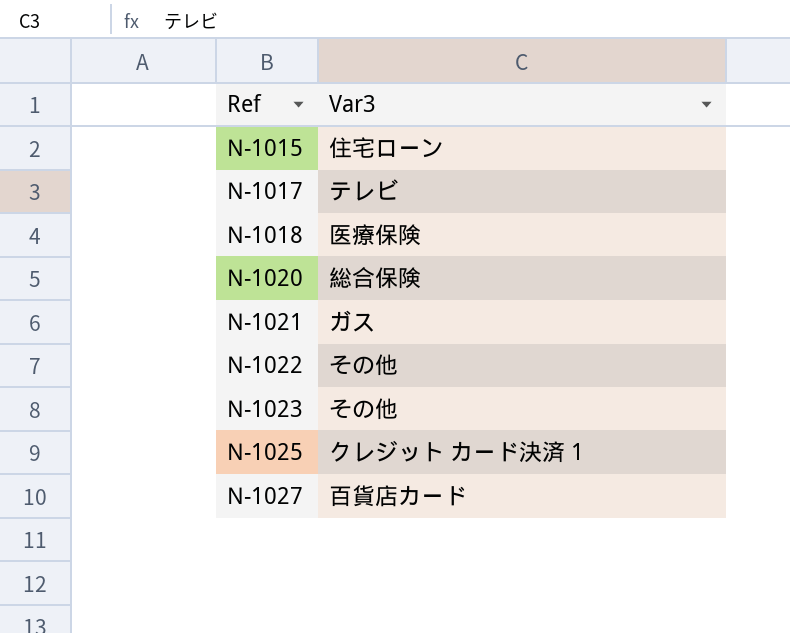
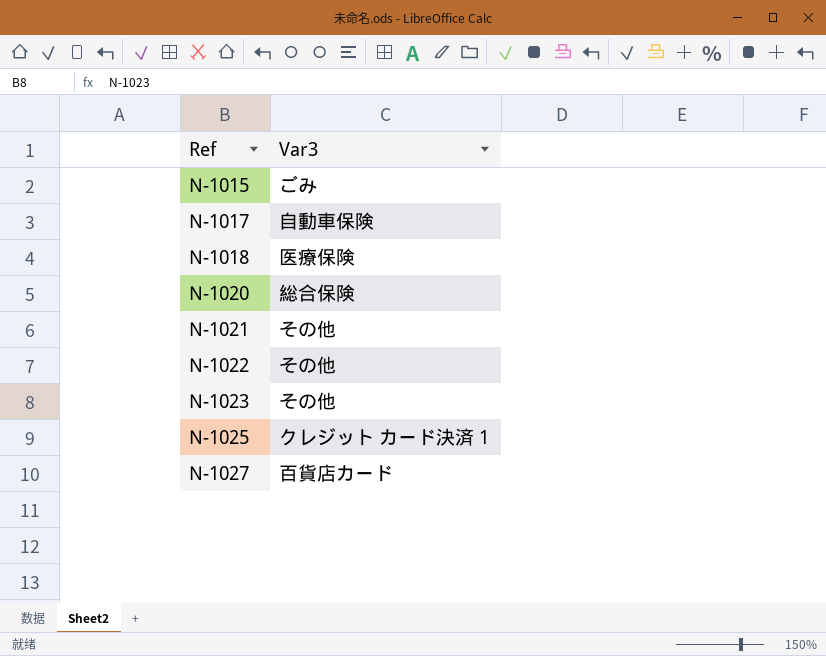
N-1015 | Var3: 住宅ローン -> ごみ
N-1017 | Var3: テレビ -> 自動車保険
N-1021 | Var3: ガス -> その他

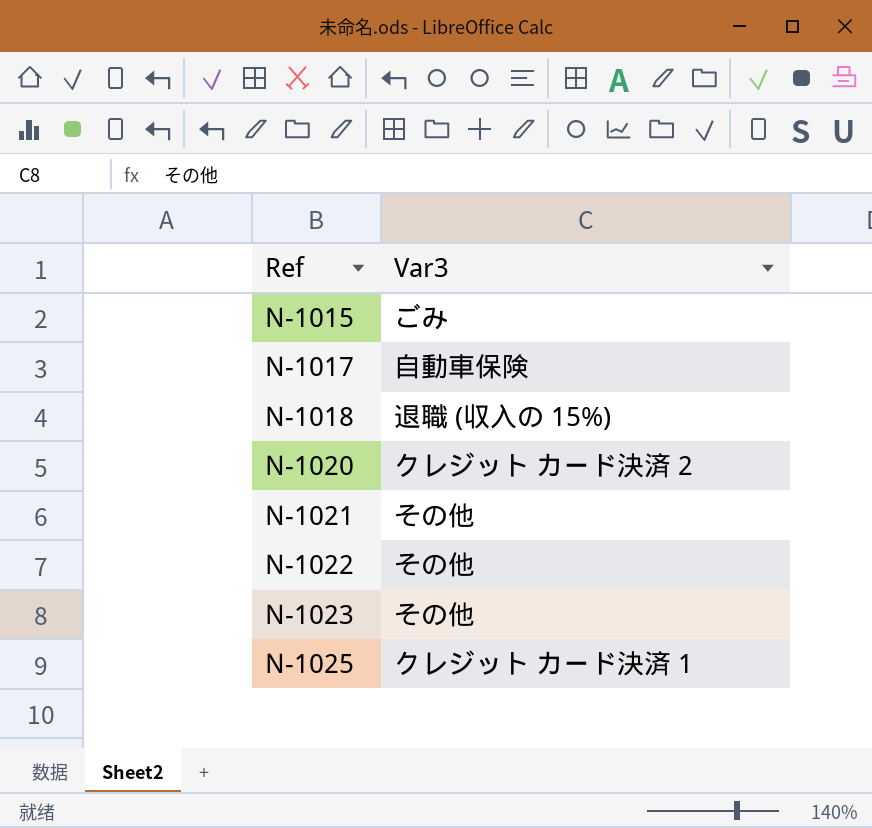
row N-1027: 百貨店カード -> none
N-1018 | Var3: 医療保険 -> 退職 (収入の 15%)
N-1020 | Var3: 総合保険 -> クレジット カード決済 2

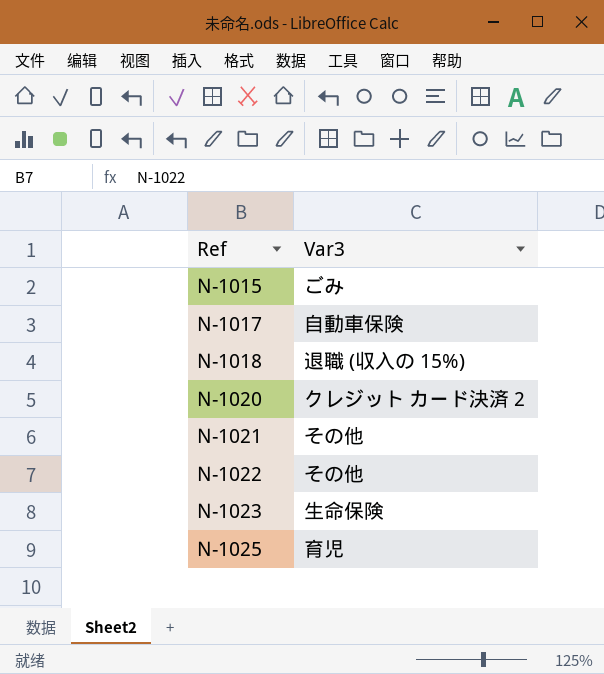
N-1023 | Var3: その他 -> 生命保険
N-1025 | Var3: クレジット カード決済 1 -> 育児

